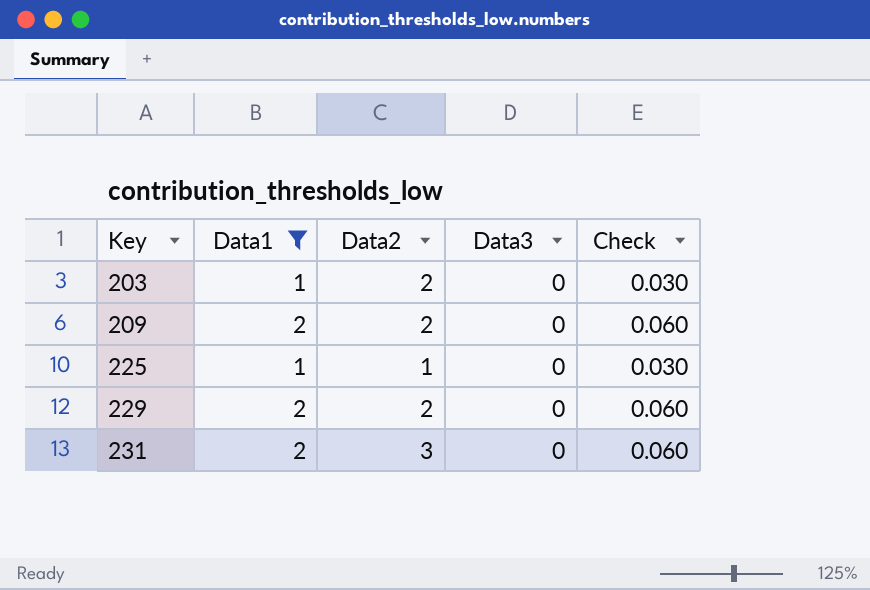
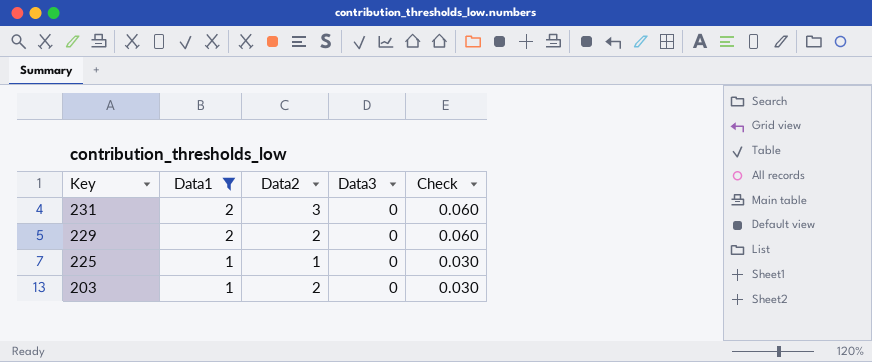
row order: Key ascending -> Key descending
row 209: 2 | 2 | 0 | 0.060 -> none

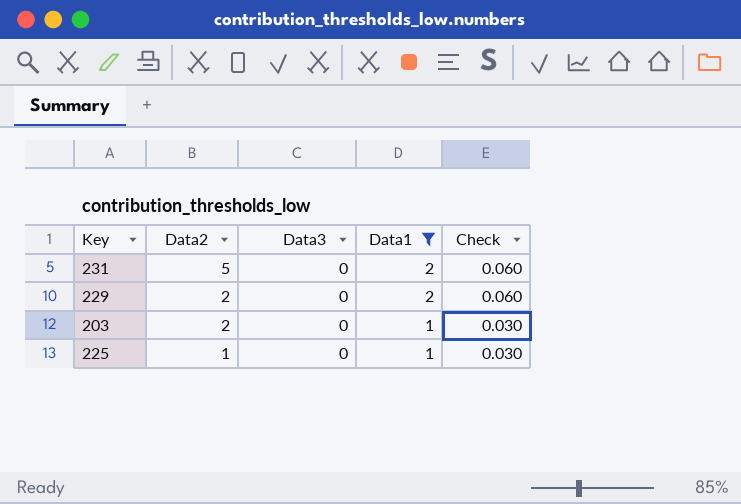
row order: Key descending -> Data2 descending
column Data1 | position: 2 -> 4
231 | Data2: 3 -> 5

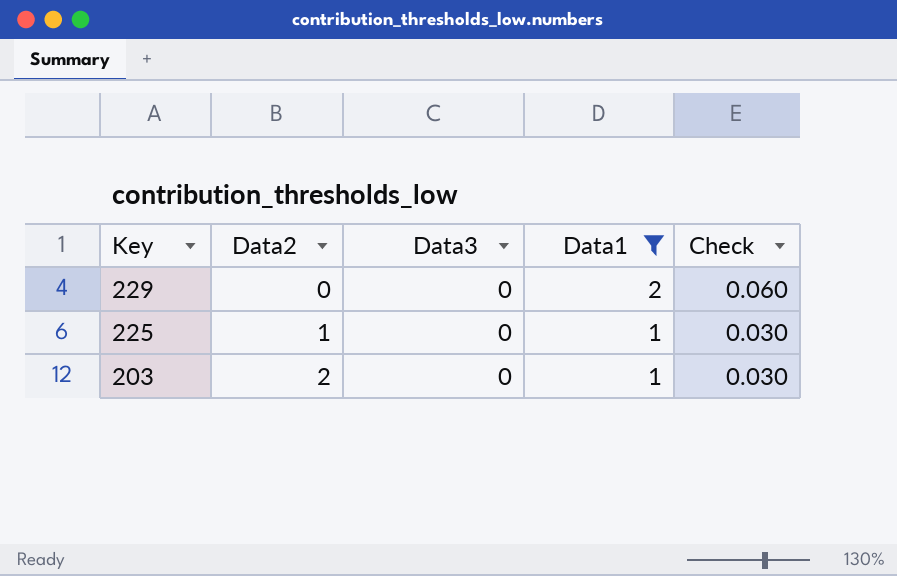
row order: Data2 descending -> Key descending
row 231: 5 | 0 | 2 | 0.060 -> none
229 | Data2: 2 -> 0

